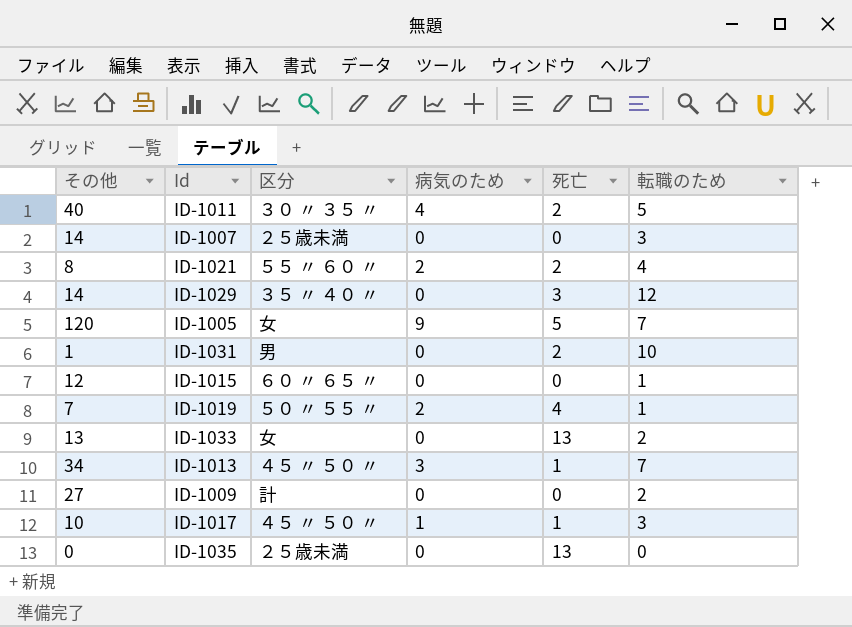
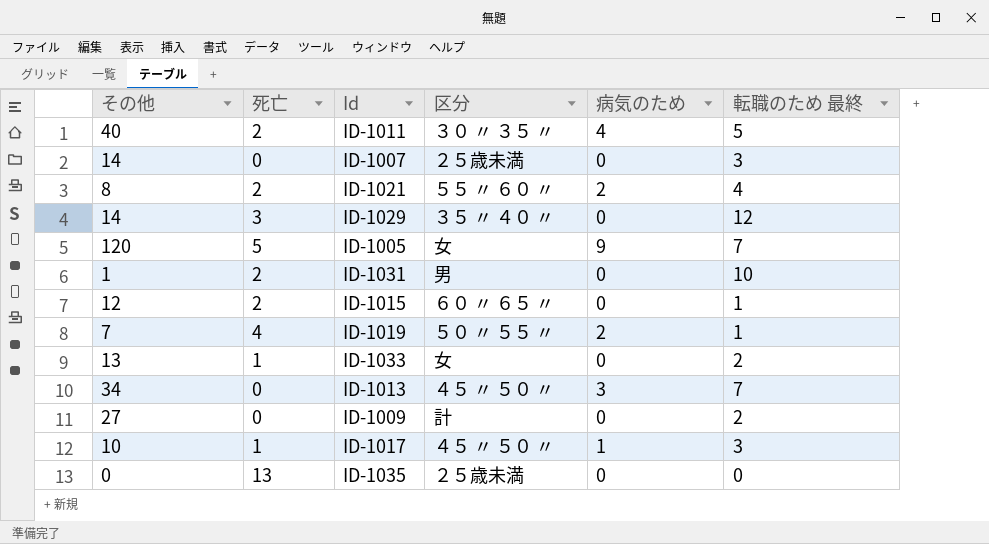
column 死亡 | position: 5 -> 2
column name: 転職のため -> 転職のため 最終
ID-1015 | 死亡: 0 -> 2
ID-1033 | 死亡: 13 -> 1
ID-1013 | 死亡: 1 -> 0

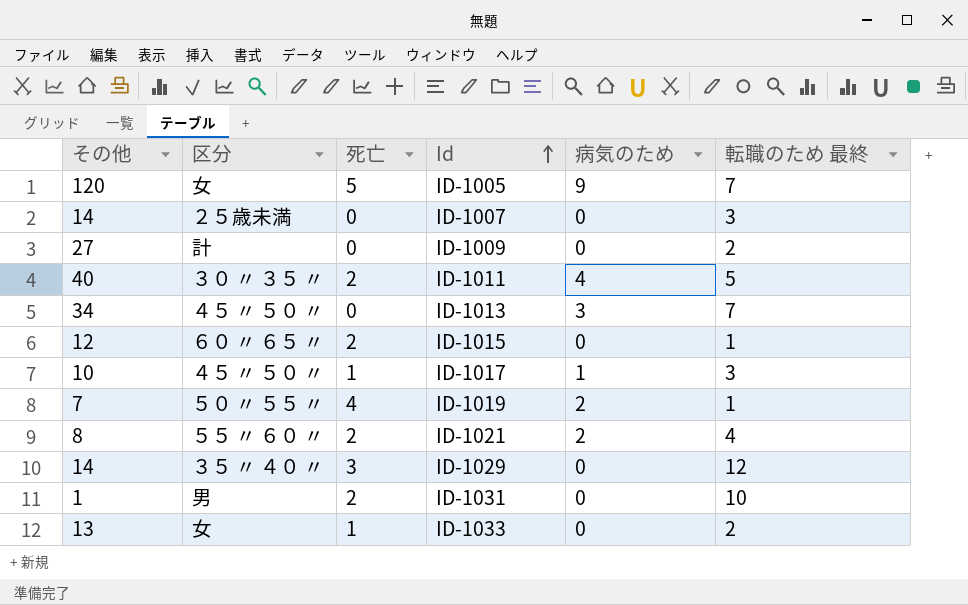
row order: none -> Id ascending
column 区分 | position: 4 -> 2
row ID-1035: 0 | 13 | ２５歳未満 | 0 | 0 -> none

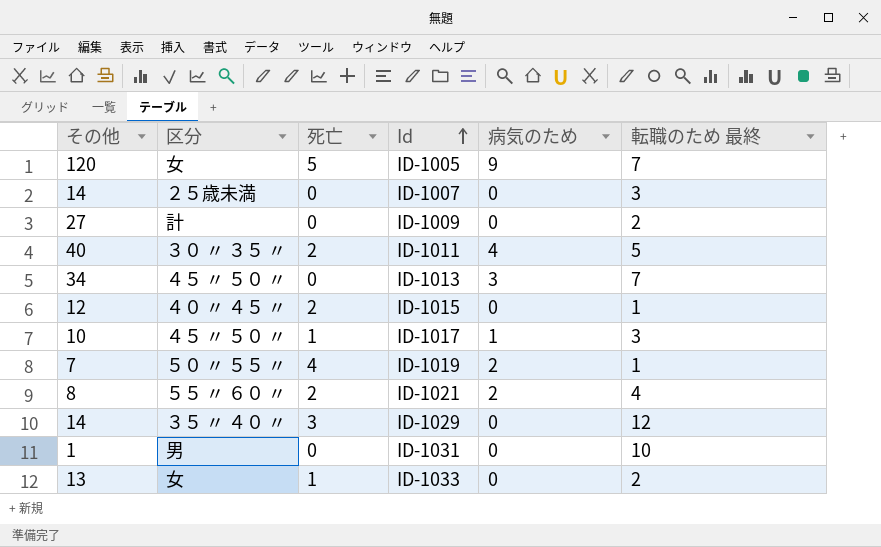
ID-1015 | 区分: ６０ 〃 ６５ 〃 -> ４０ 〃 ４５ 〃
ID-1031 | 死亡: 2 -> 0

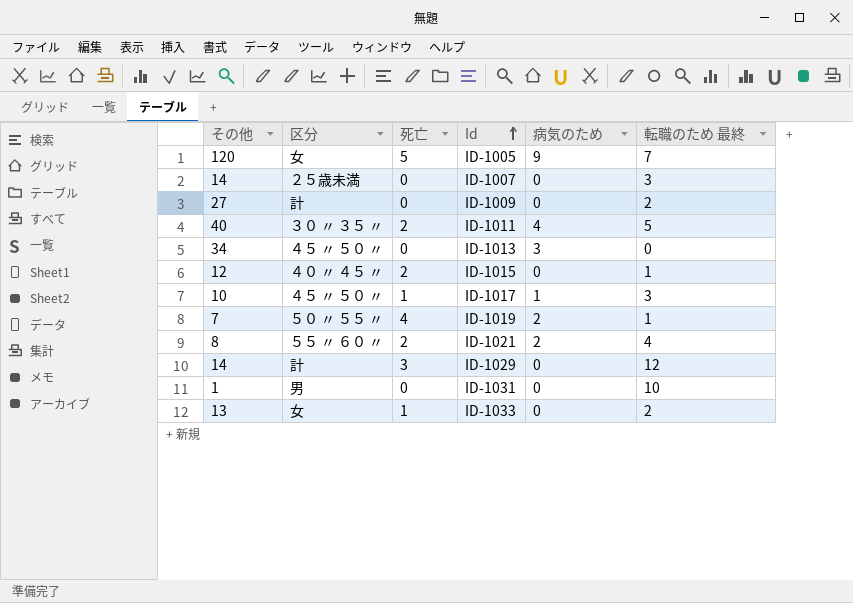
ID-1013 | 転職のため 最終: 7 -> 0
ID-1029 | 区分: ３５ 〃 ４０ 〃 -> 計

